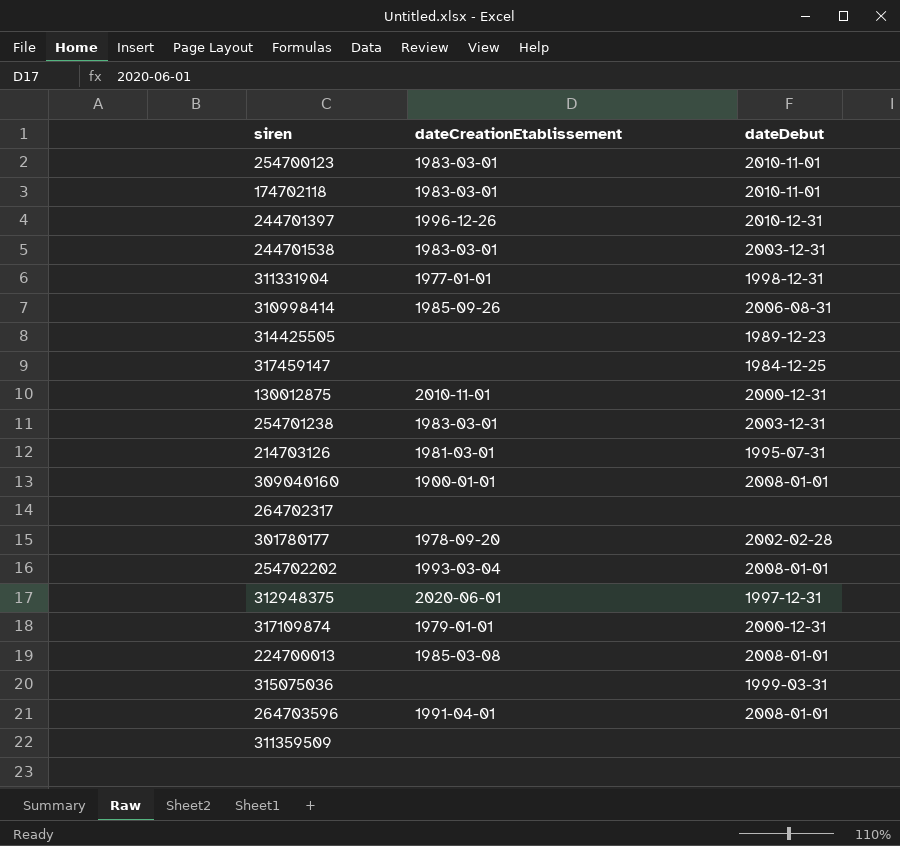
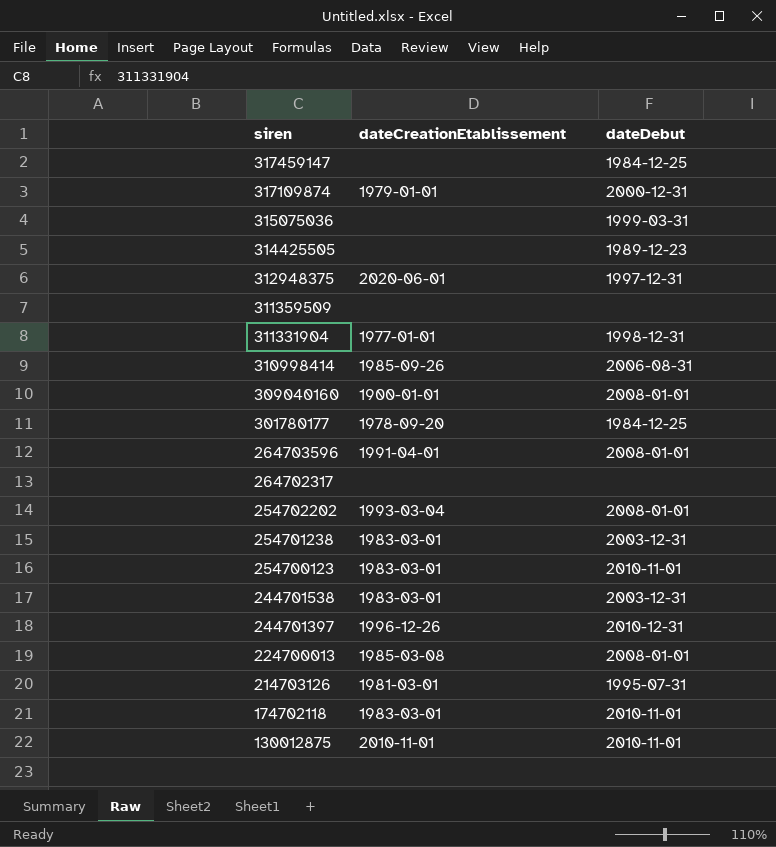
row order: none -> siren descending
301780177 | dateDebut: 2002-02-28 -> 1984-12-25
130012875 | dateDebut: 2000-12-31 -> 2010-11-01

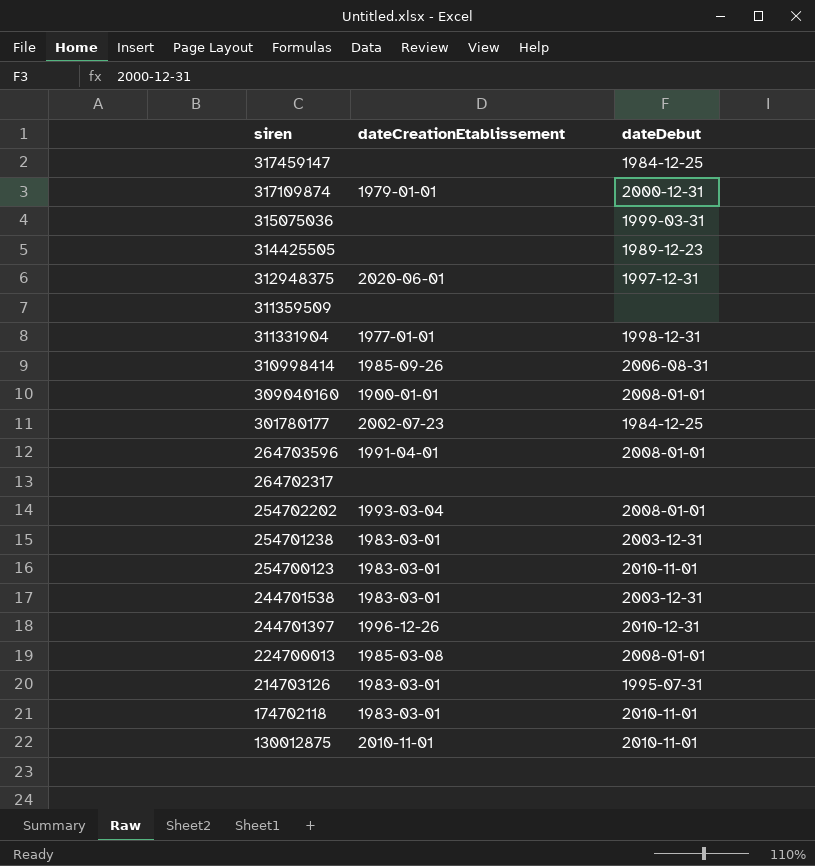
301780177 | dateCreationEtablissement: 1978-09-20 -> 2002-07-23
214703126 | dateCreationEtablissement: 1981-03-01 -> 1983-03-01

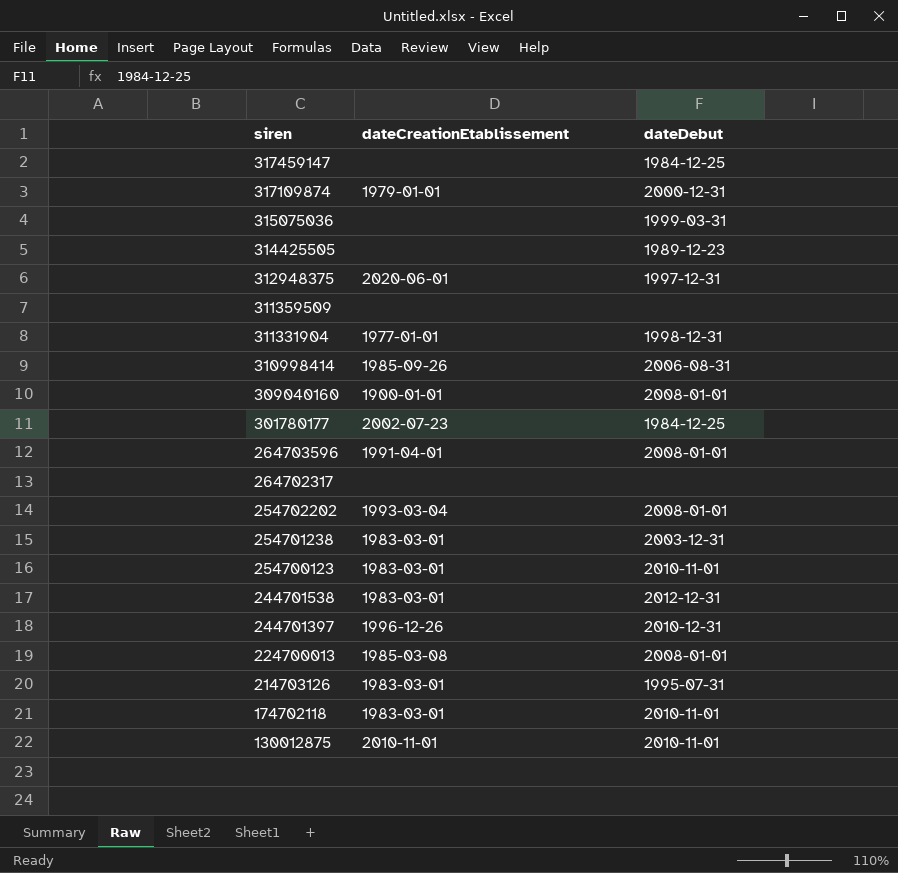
244701538 | dateDebut: 2003-12-31 -> 2012-12-31

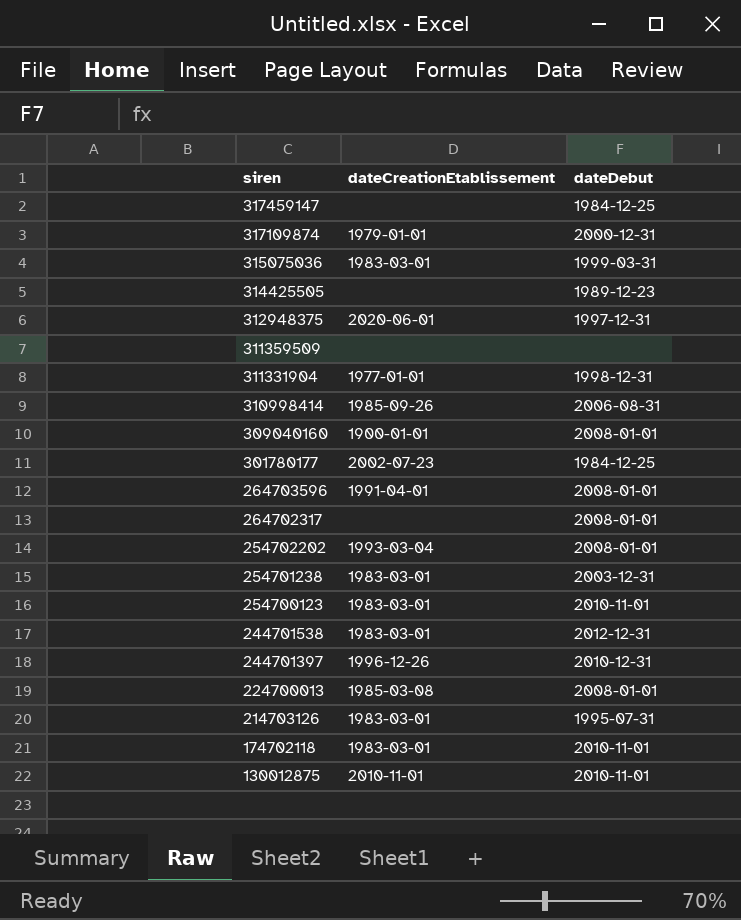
315075036 | dateCreationEtablissement: none -> 1983-03-01
264702317 | dateDebut: none -> 2008-01-01

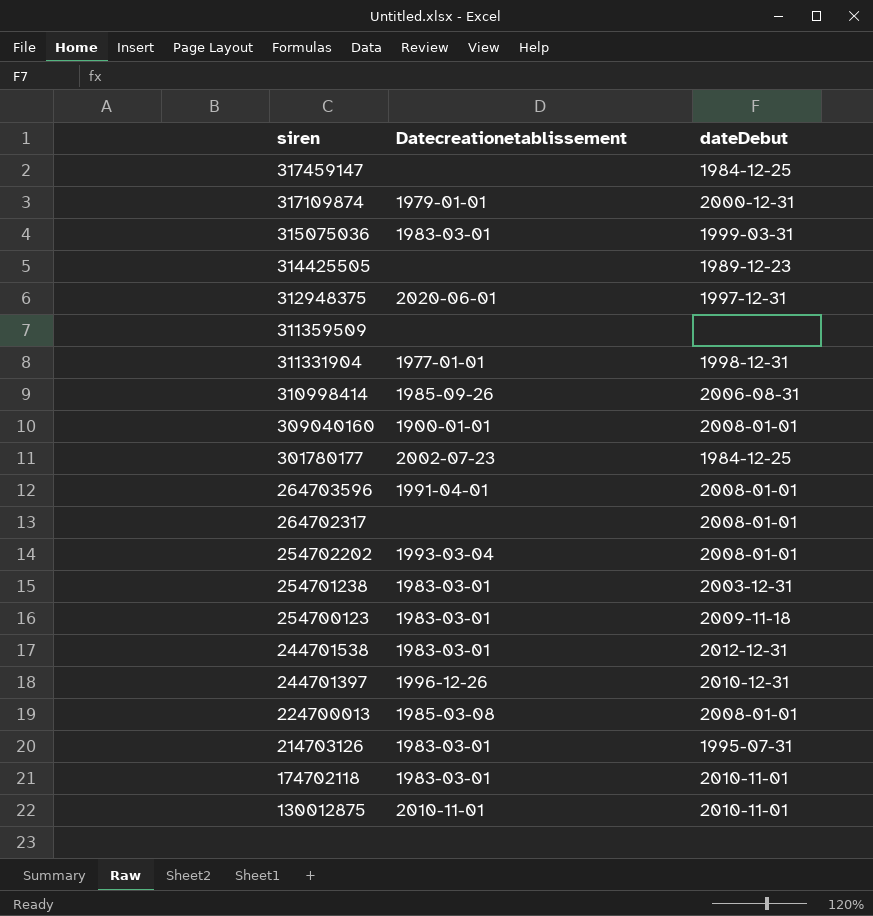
column name: dateCreationEtablissement -> Datecreationetablissement
254700123 | dateDebut: 2010-11-01 -> 2009-11-18

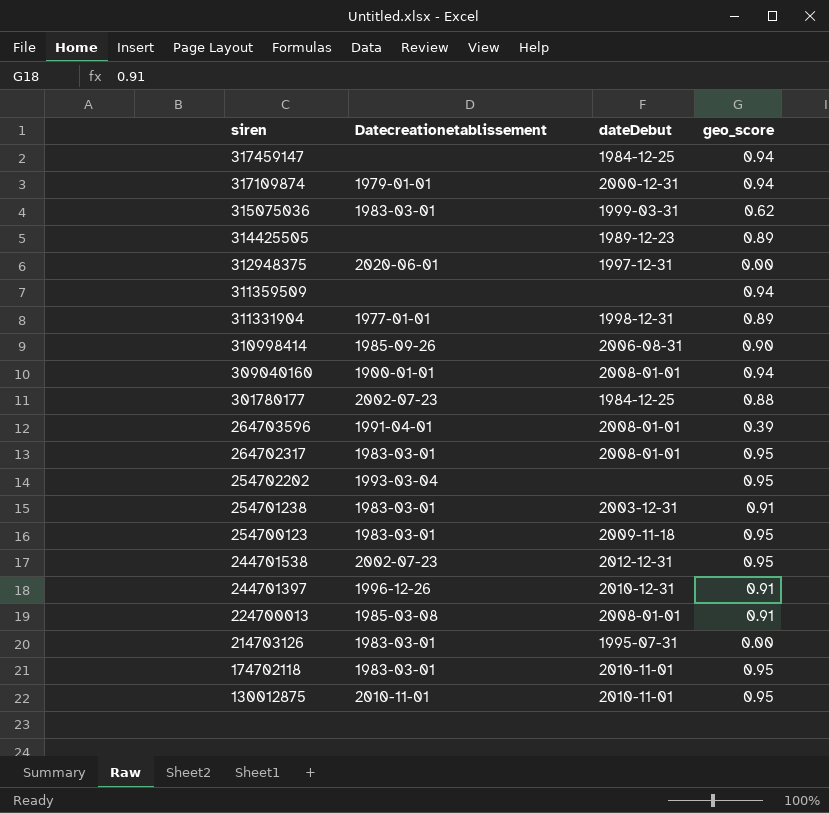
column geo_score | position: none -> 4
264702317 | Datecreationetablissement: none -> 1983-03-01
254702202 | dateDebut: 2008-01-01 -> none
244701538 | Datecreationetablissement: 1983-03-01 -> 2002-07-23

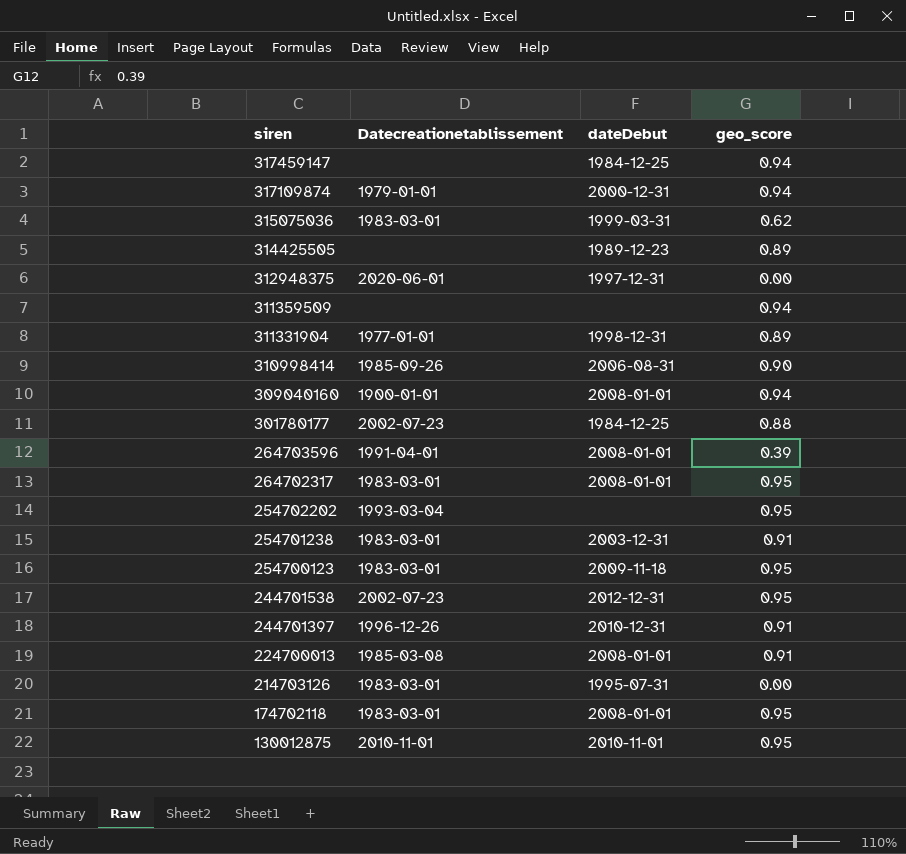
174702118 | dateDebut: 2010-11-01 -> 2008-01-01

